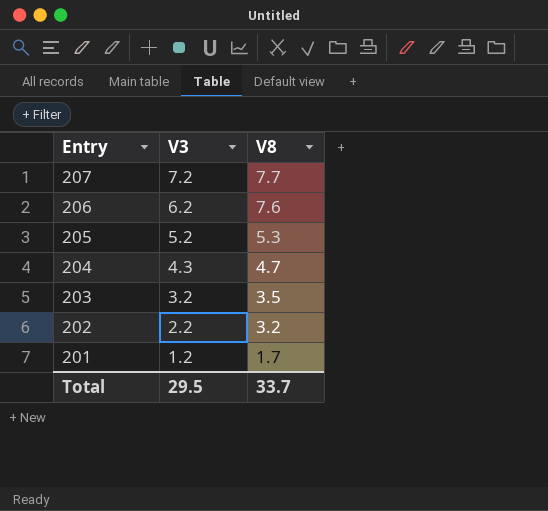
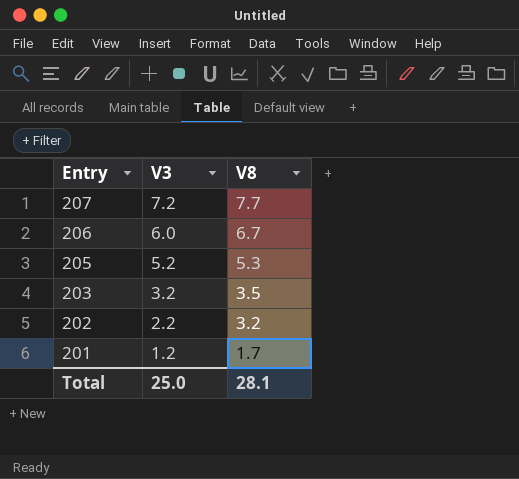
row 204: 4.3 | 4.7 -> none
206 | V3: 6.2 -> 6.0
206 | V8: 7.6 -> 6.7
Total | V3: 29.5 -> 25.0
Total | V8: 33.7 -> 28.1

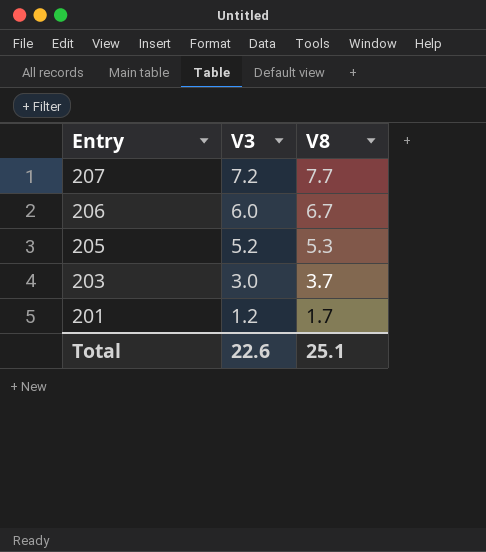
row 202: 2.2 | 3.2 -> none
203 | V3: 3.2 -> 3.0
203 | V8: 3.5 -> 3.7
Total | V3: 25.0 -> 22.6
Total | V8: 28.1 -> 25.1

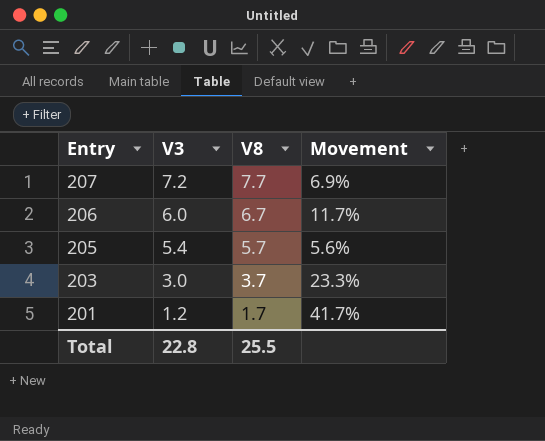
column Movement | formula: none -> ([V8] - [V3]) / [V3]
205 | V3: 5.2 -> 5.4
205 | V8: 5.3 -> 5.7
Total | V3: 22.6 -> 22.8
Total | V8: 25.1 -> 25.5

